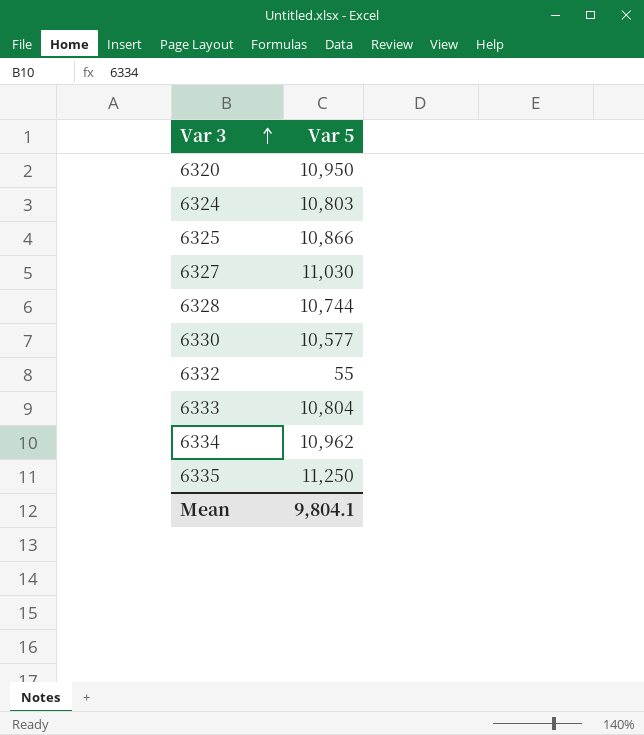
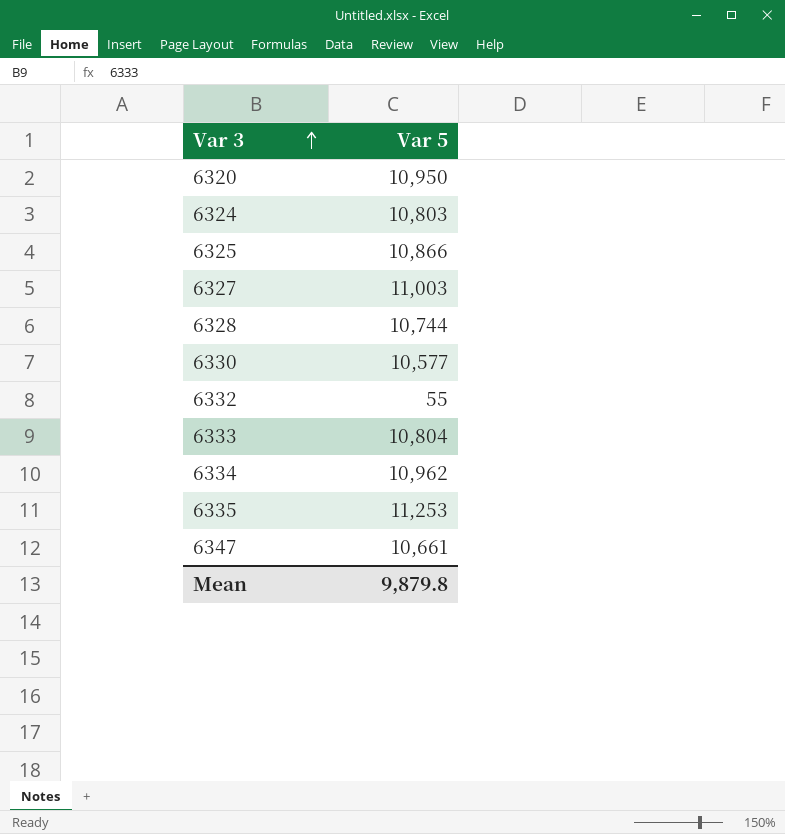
6327 | Var 5: 11,030 -> 11,003
6335 | Var 5: 11,250 -> 11,253
row 6347: none -> 10,661
Mean | Var 5: 9,804.1 -> 9,879.8

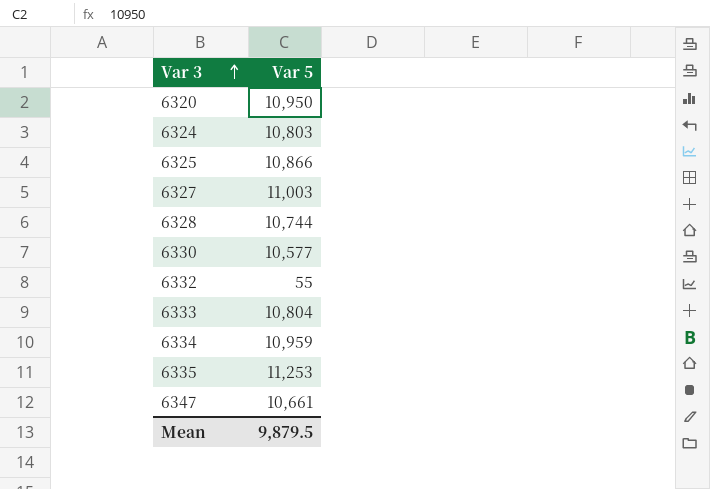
6334 | Var 5: 10,962 -> 10,959
Mean | Var 5: 9,879.8 -> 9,879.5

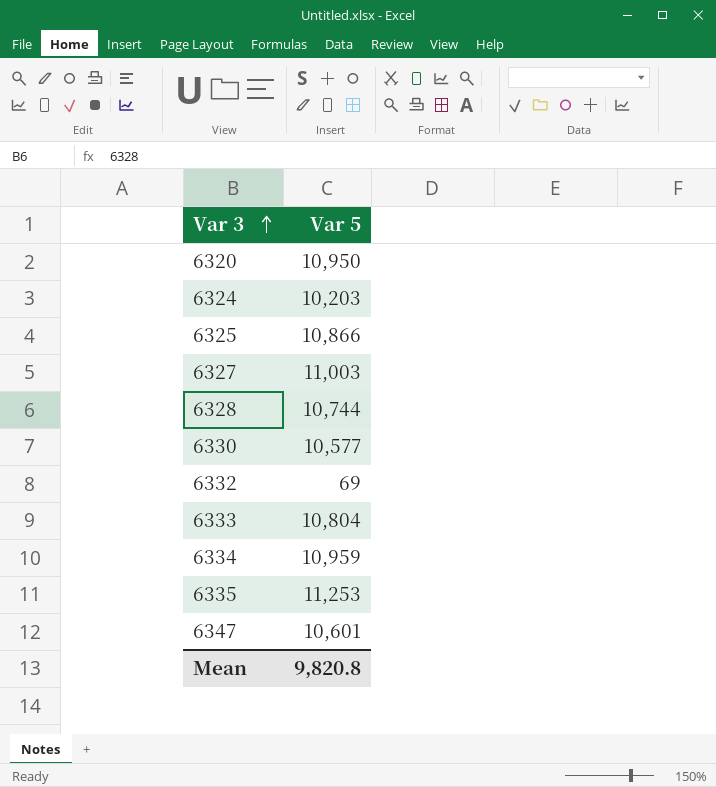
6324 | Var 5: 10,803 -> 10,203
6332 | Var 5: 55 -> 69
6347 | Var 5: 10,661 -> 10,601
Mean | Var 5: 9,879.5 -> 9,820.8

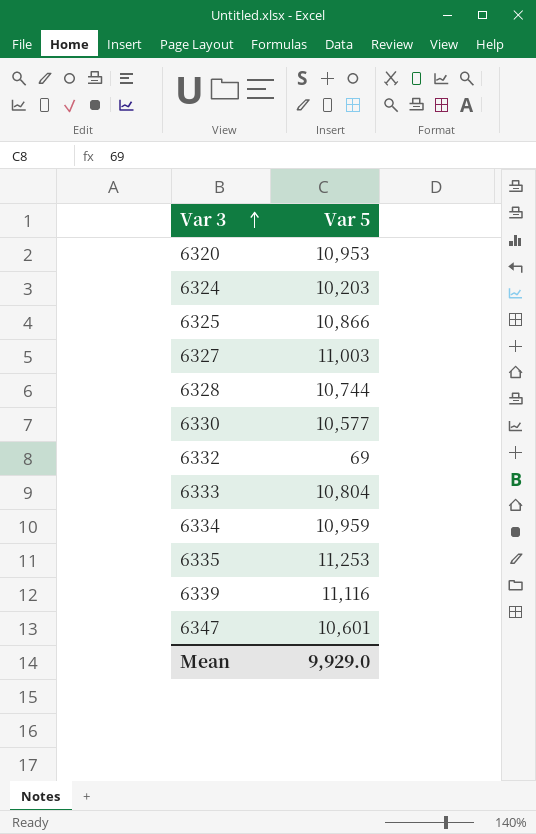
6320 | Var 5: 10,950 -> 10,953
row 6339: none -> 11,116
Mean | Var 5: 9,820.8 -> 9,929.0

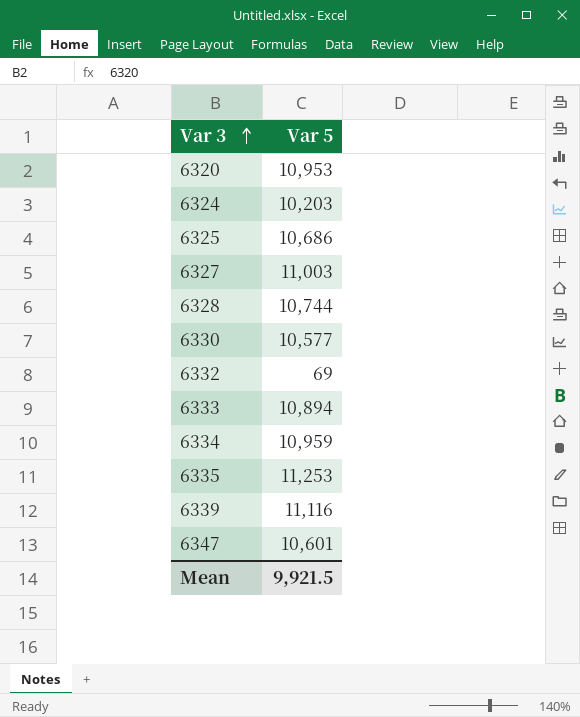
6325 | Var 5: 10,866 -> 10,686
6333 | Var 5: 10,804 -> 10,894
Mean | Var 5: 9,929.0 -> 9,921.5

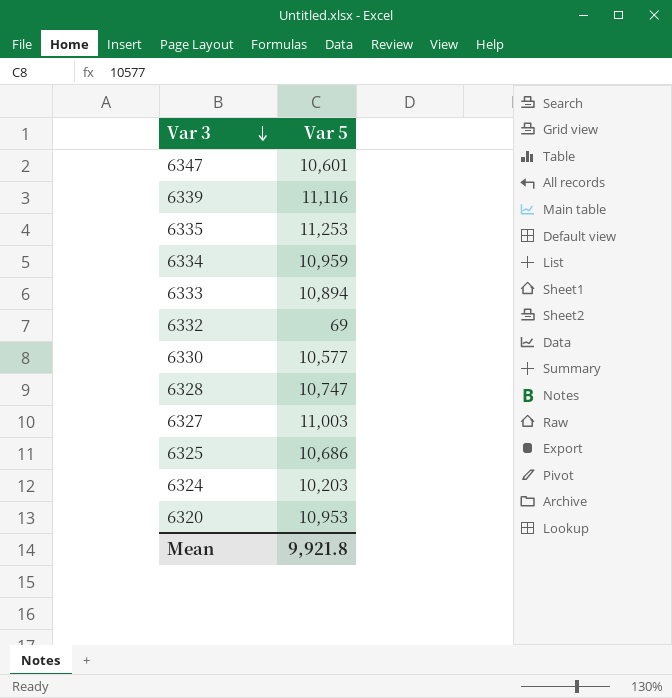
row order: Var 3 ascending -> Var 3 descending
6328 | Var 5: 10,744 -> 10,747
Mean | Var 5: 9,921.5 -> 9,921.8

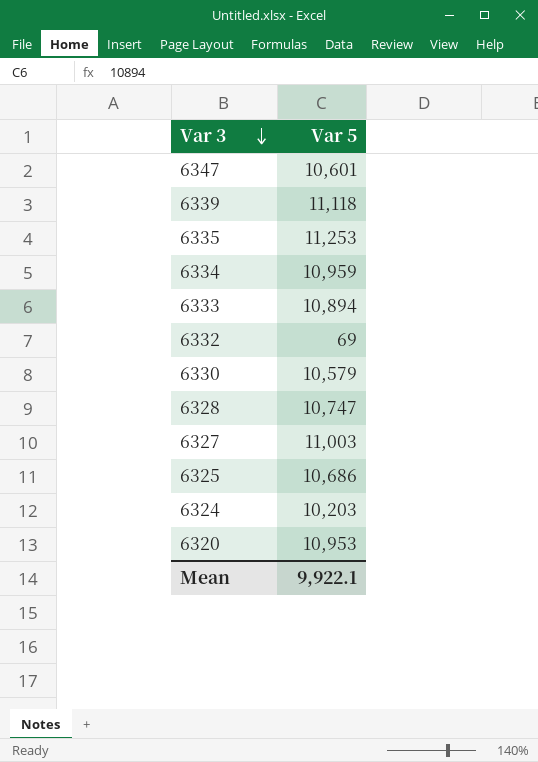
6339 | Var 5: 11,116 -> 11,118
6330 | Var 5: 10,577 -> 10,579
Mean | Var 5: 9,921.8 -> 9,922.1

